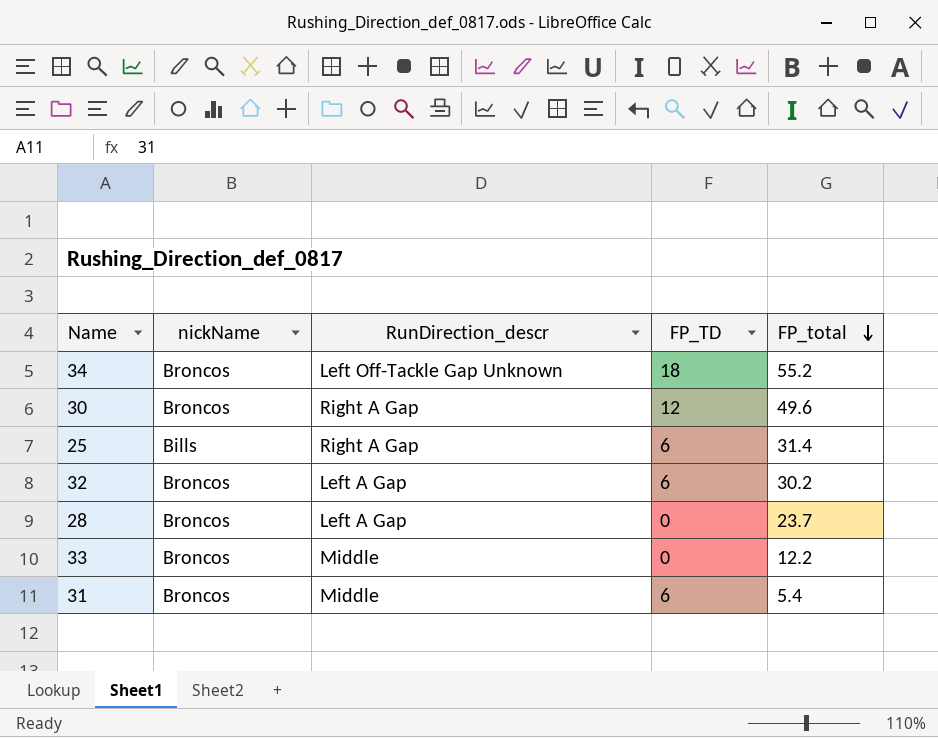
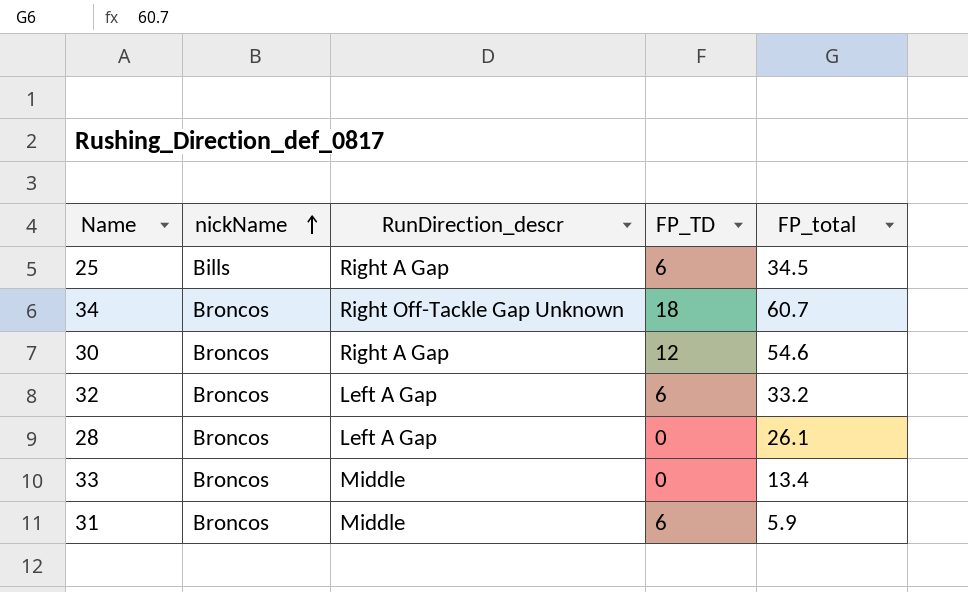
row order: FP_total descending -> nickName ascending
25 | FP_total: 31.4 -> 34.5
34 | RunDirection_descr: Left Off-Tackle Gap Unknown -> Right Off-Tackle Gap Unknown
34 | FP_total: 55.2 -> 60.7
30 | FP_total: 49.6 -> 54.6
32 | FP_total: 30.2 -> 33.2
28 | FP_total: 23.7 -> 26.1
33 | FP_total: 12.2 -> 13.4
31 | FP_total: 5.4 -> 5.9

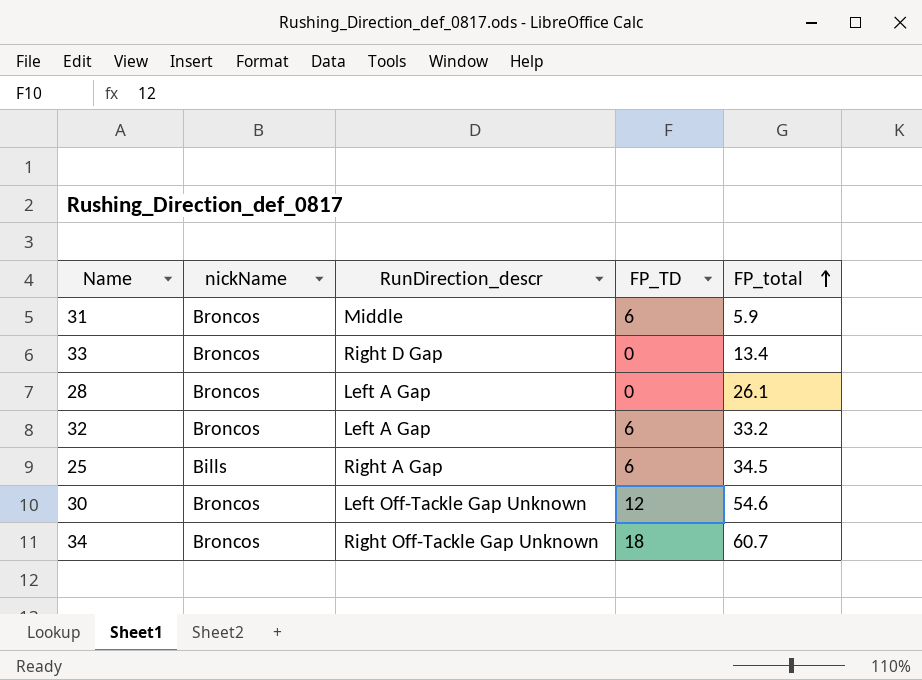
row order: nickName ascending -> FP_total ascending
33 | RunDirection_descr: Middle -> Right D Gap
30 | RunDirection_descr: Right A Gap -> Left Off-Tackle Gap Unknown

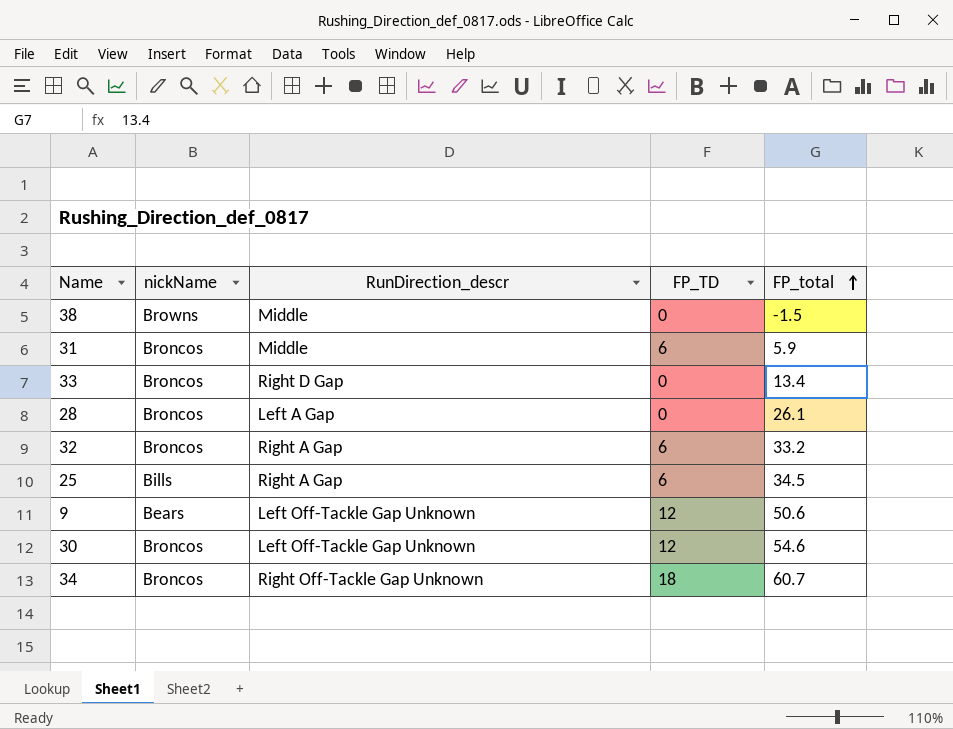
row 38: none -> Browns | Middle | 0 | -1.5
32 | RunDirection_descr: Left A Gap -> Right A Gap
row 9: none -> Bears | Left Off-Tackle Gap Unknown | 12 | 50.6

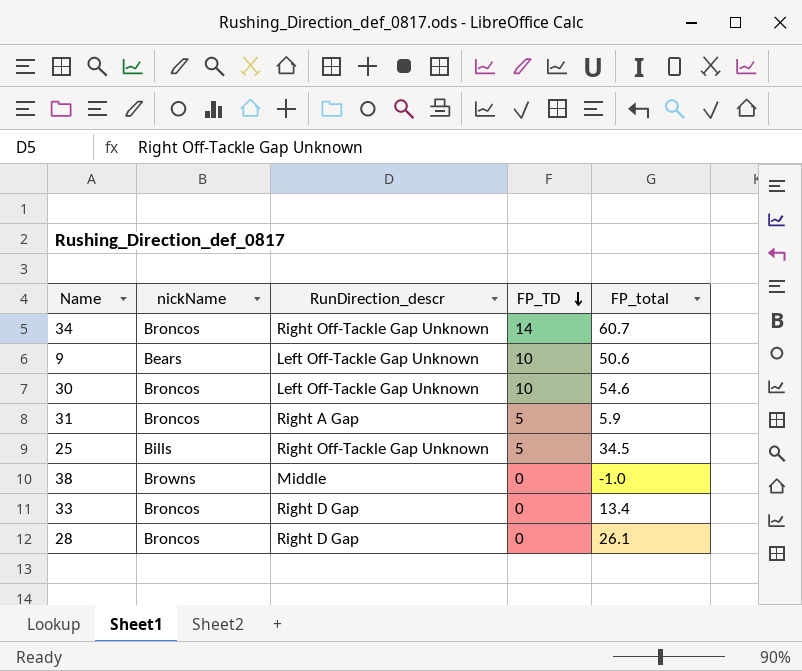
row order: FP_total ascending -> FP_TD descending
row 32: Broncos | Right A Gap | 6 | 33.2 -> none
34 | FP_TD: 18 -> 14
9 | FP_TD: 12 -> 10
30 | FP_TD: 12 -> 10
31 | RunDirection_descr: Middle -> Right A Gap
31 | FP_TD: 6 -> 5
25 | RunDirection_descr: Right A Gap -> Right Off-Tackle Gap Unknown
25 | FP_TD: 6 -> 5
38 | FP_total: -1.5 -> -1.0
28 | RunDirection_descr: Left A Gap -> Right D Gap

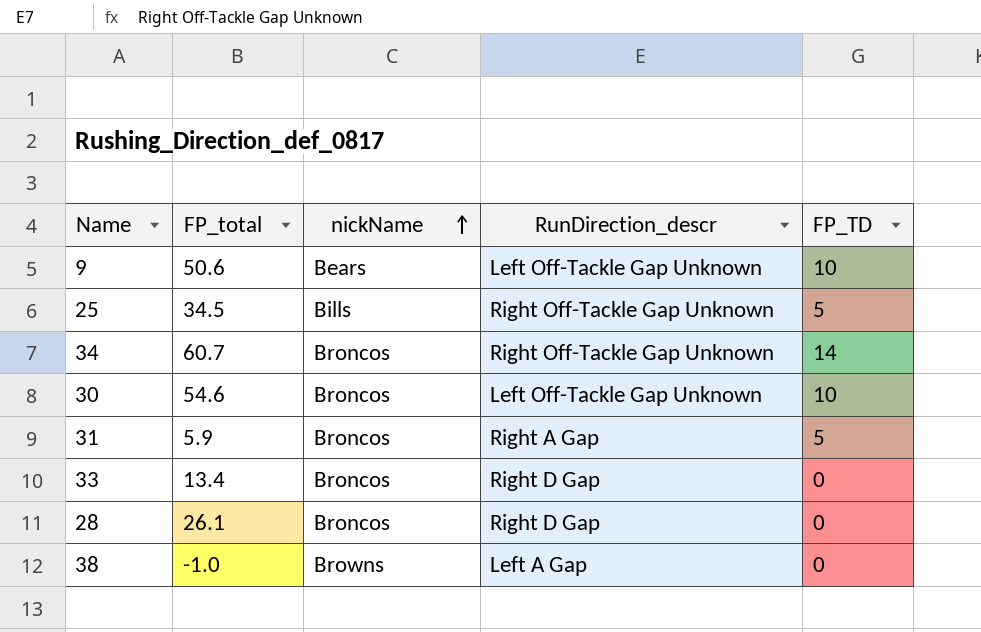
row order: FP_TD descending -> nickName ascending
column FP_total | position: 5 -> 2
38 | RunDirection_descr: Middle -> Left A Gap

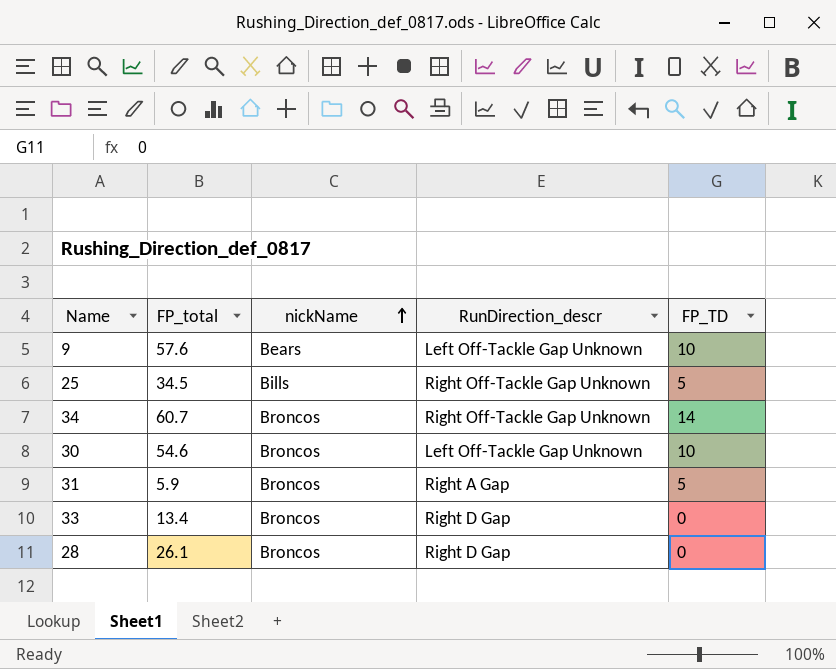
row 38: -1.0 | Browns | Left A Gap | 0 -> none
9 | FP_total: 50.6 -> 57.6

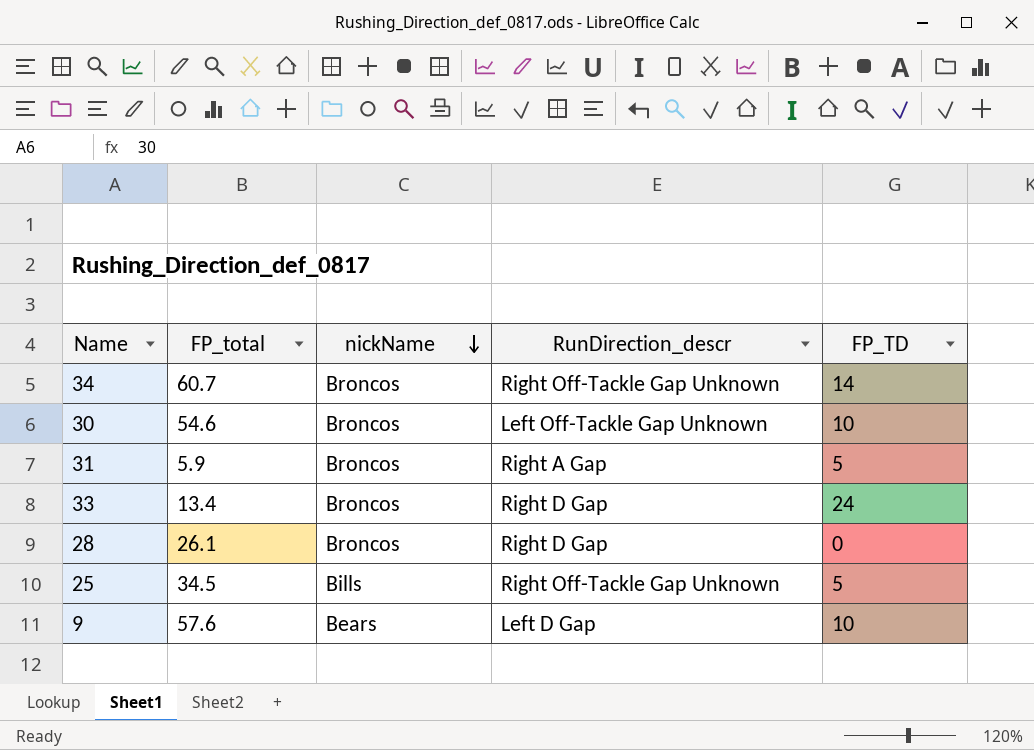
row order: nickName ascending -> nickName descending
33 | FP_TD: 0 -> 24
9 | RunDirection_descr: Left Off-Tackle Gap Unknown -> Left D Gap

